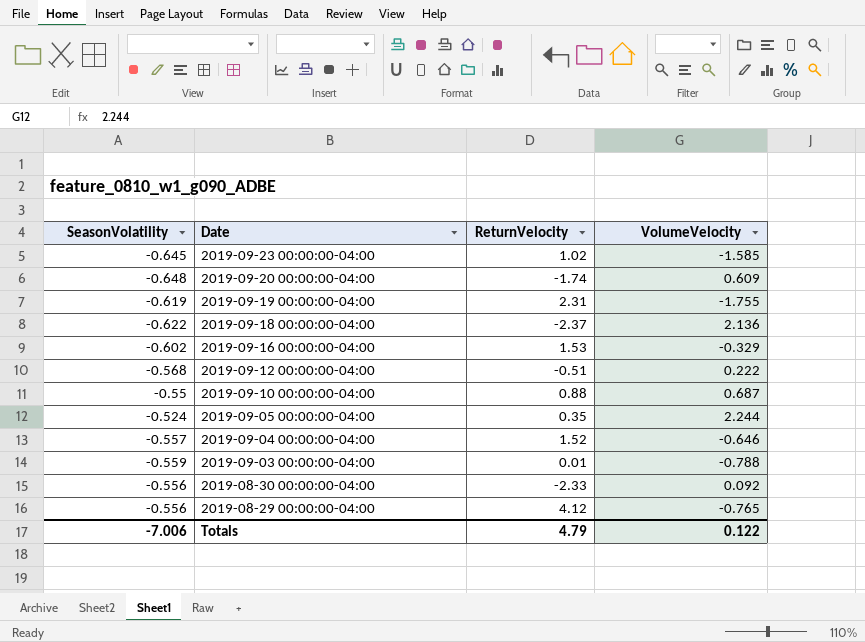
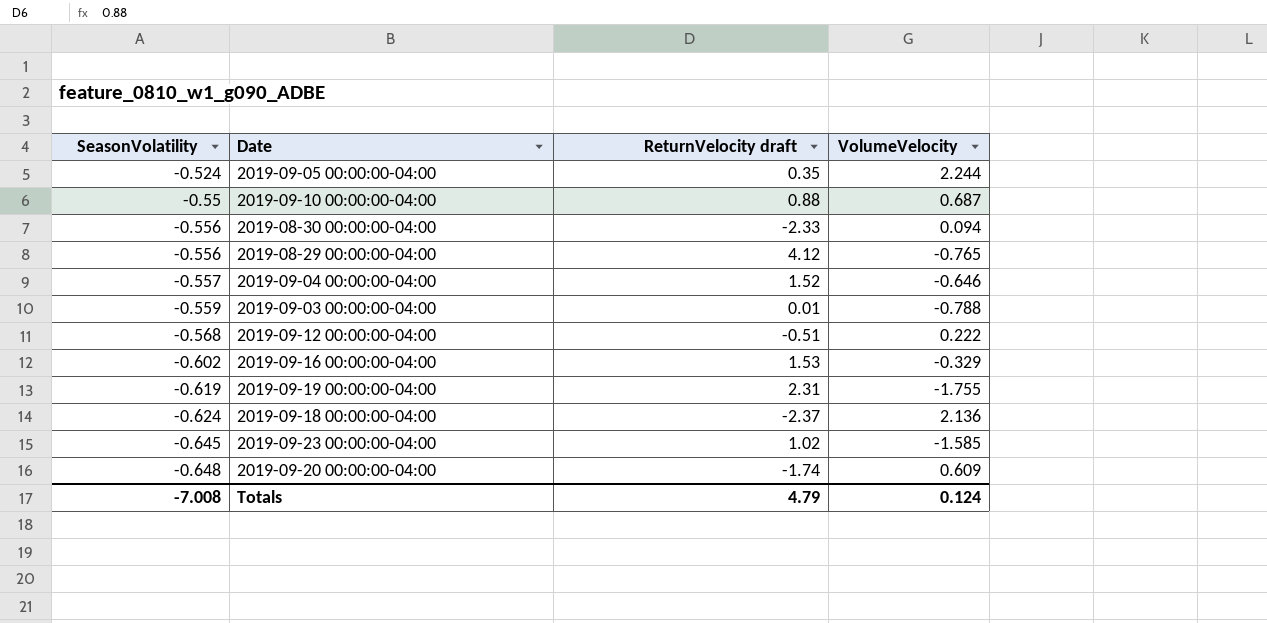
row order: Date descending -> SeasonVolatility descending
column name: ReturnVelocity -> ReturnVelocity draft
2019-08-30 00:00:00-04:00 | VolumeVelocity: 0.092 -> 0.094
2019-09-18 00:00:00-04:00 | SeasonVolatility: -0.622 -> -0.624
Totals | SeasonVolatility: -7.006 -> -7.008
Totals | VolumeVelocity: 0.122 -> 0.124

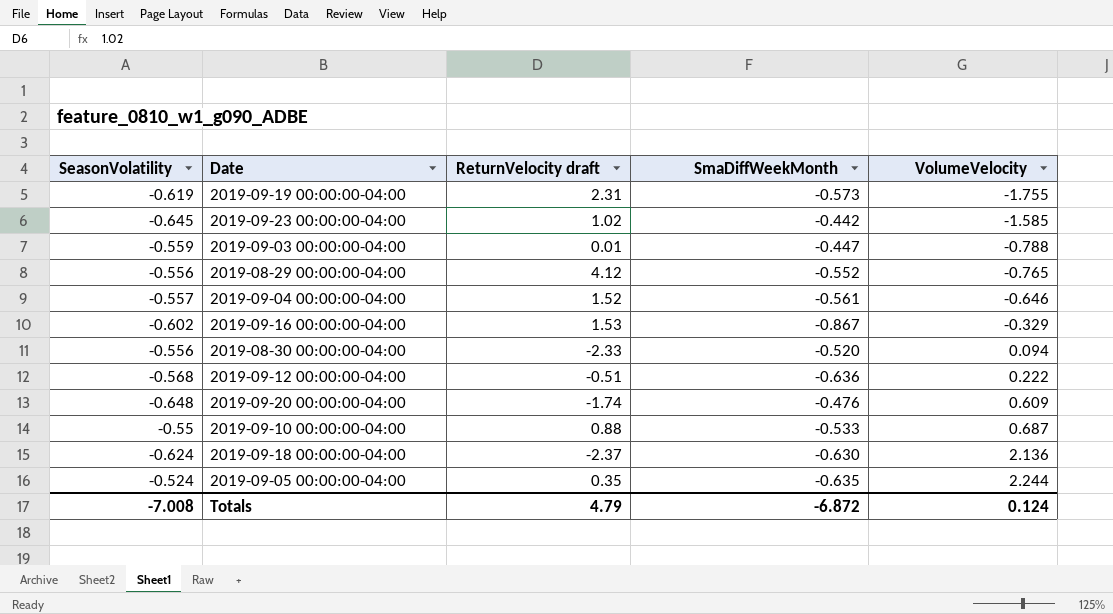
row order: SeasonVolatility descending -> VolumeVelocity ascending
column SmaDiffWeekMonth | position: none -> 4

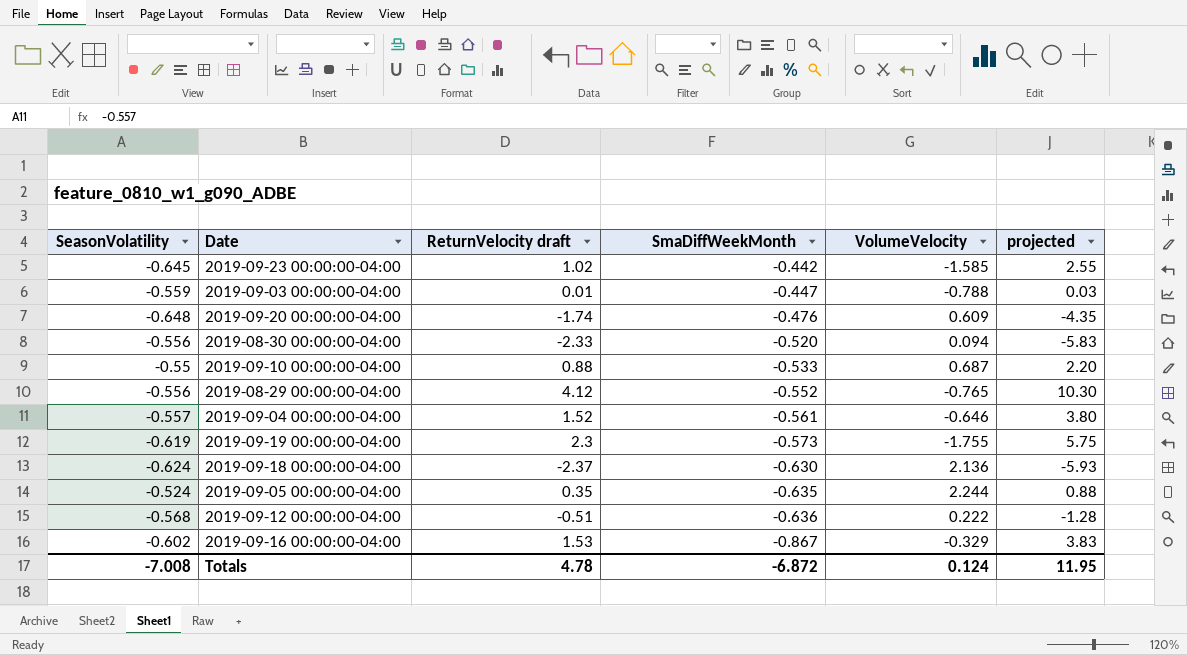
row order: VolumeVelocity ascending -> SmaDiffWeekMonth descending
column projected | formula: none -> [ReturnVelocity draft] * 2.5
2019-09-19 00:00:00-04:00 | ReturnVelocity draft: 2.31 -> 2.3
Totals | ReturnVelocity draft: 4.79 -> 4.78

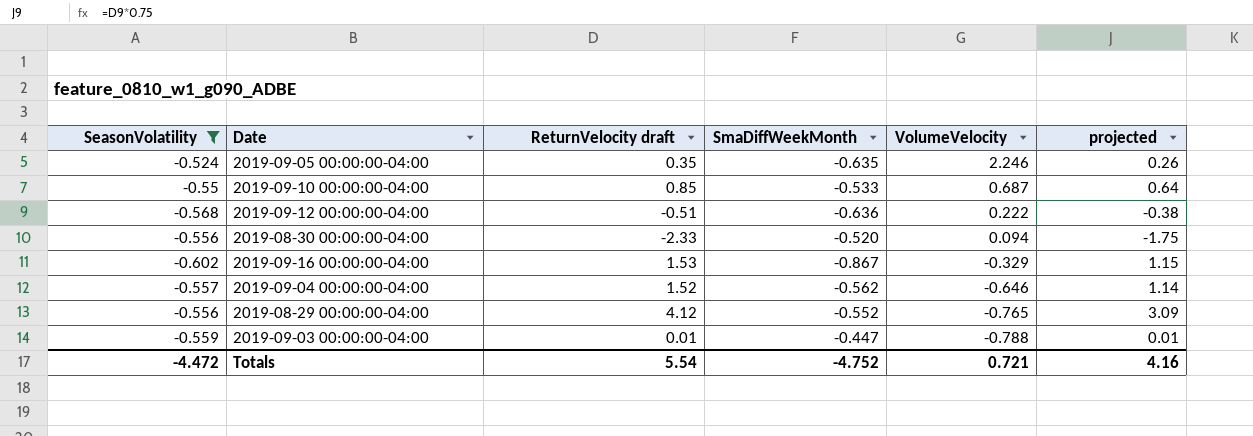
filter: none -> SeasonVolatility >= -0.602
row order: SmaDiffWeekMonth descending -> VolumeVelocity descending
column projected | formula: [ReturnVelocity draft] * 2.5 -> [ReturnVelocity draft] * 0.75
2019-09-05 00:00:00-04:00 | VolumeVelocity: 2.244 -> 2.246
2019-09-10 00:00:00-04:00 | ReturnVelocity draft: 0.88 -> 0.85
2019-09-04 00:00:00-04:00 | SmaDiffWeekMonth: -0.561 -> -0.562
Totals | SeasonVolatility: -7.008 -> -4.472
Totals | ReturnVelocity draft: 4.78 -> 5.54
Totals | SmaDiffWeekMonth: -6.872 -> -4.752
Totals | VolumeVelocity: 0.124 -> 0.721
Totals | projected: 11.95 -> 4.16

